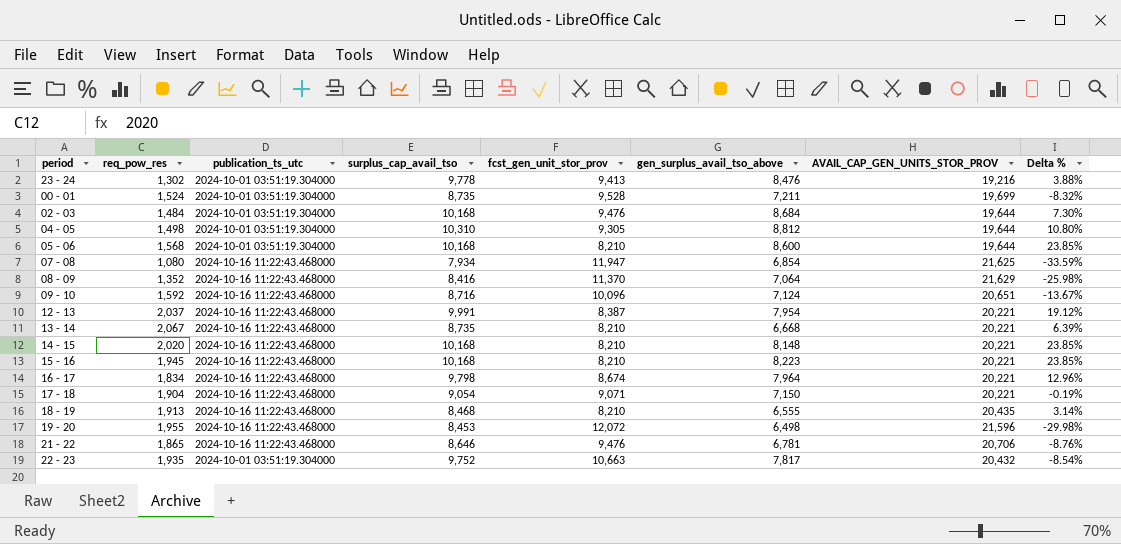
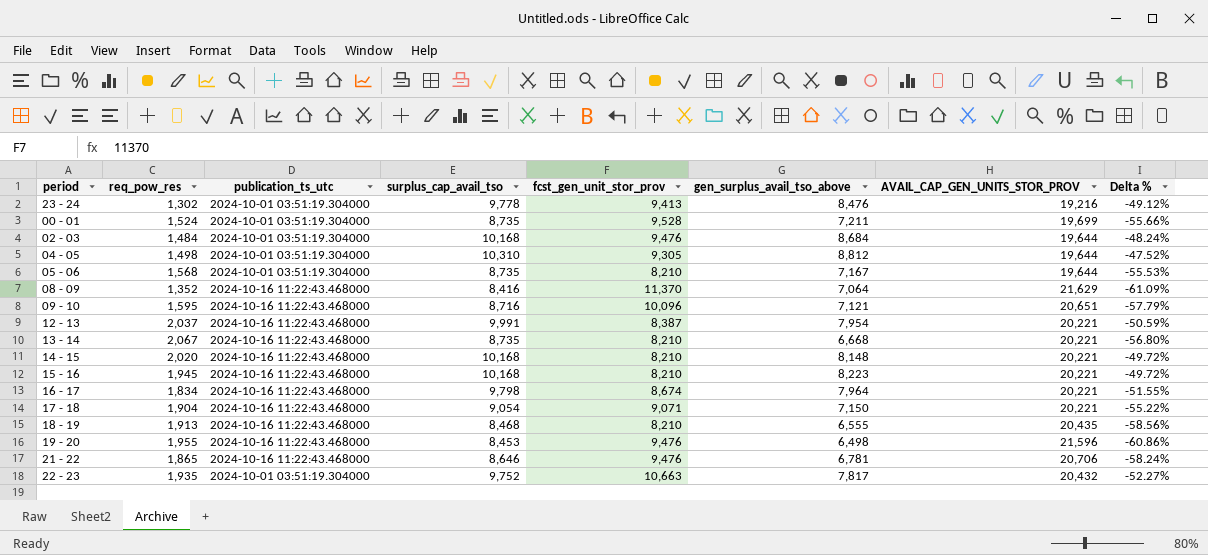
column Delta % | formula: ([surplus_cap_avail_tso] - [fcst_gen_unit_stor_prov]) / [fcst_gen_unit_stor_prov] -> ([surplus_cap_avail_tso] - [AVAIL_CAP_GEN_UNITS_STOR_PROV]) / [AVAIL_CAP_GEN_UNITS_STOR_PROV]
row 07 - 08: 1,080 | 2024-10-16 11:22:43.468000 | 7,934 | 11,947 | 6,854 | 21,625 | -33.59% -> none
05 - 06 | surplus_cap_avail_tso: 10,168 -> 8,735
05 - 06 | gen_surplus_avail_tso_above: 8,600 -> 7,167
09 - 10 | req_pow_res: 1,592 -> 1,595
09 - 10 | gen_surplus_avail_tso_above: 7,124 -> 7,121
19 - 20 | fcst_gen_unit_stor_prov: 12,072 -> 9,476

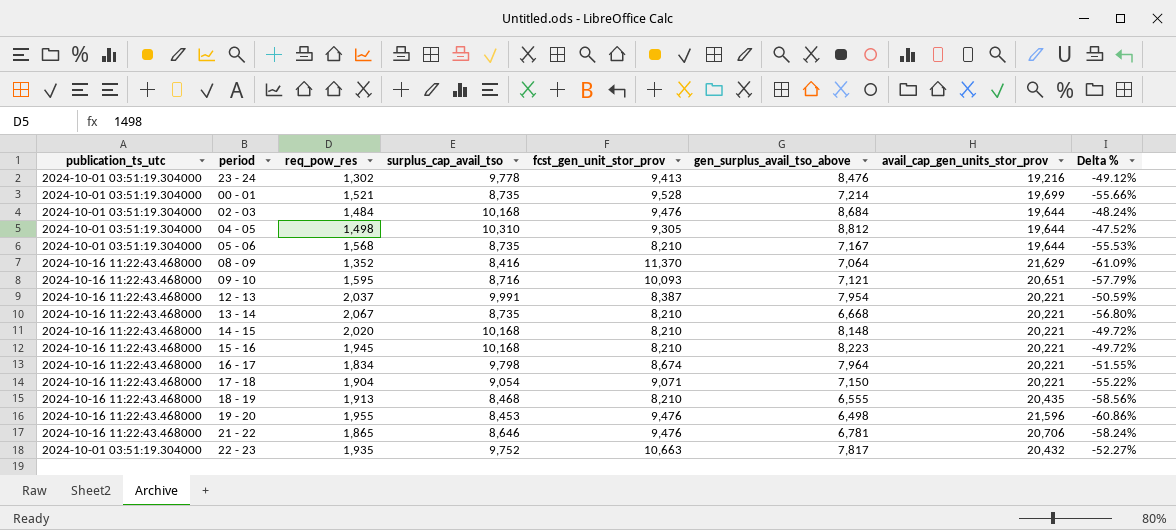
column publication_ts_utc | position: 3 -> 1
column name: AVAIL_CAP_GEN_UNITS_STOR_PROV -> avail_cap_gen_units_stor_prov
00 - 01 | req_pow_res: 1,524 -> 1,521
00 - 01 | gen_surplus_avail_tso_above: 7,211 -> 7,214
09 - 10 | fcst_gen_unit_stor_prov: 10,096 -> 10,093

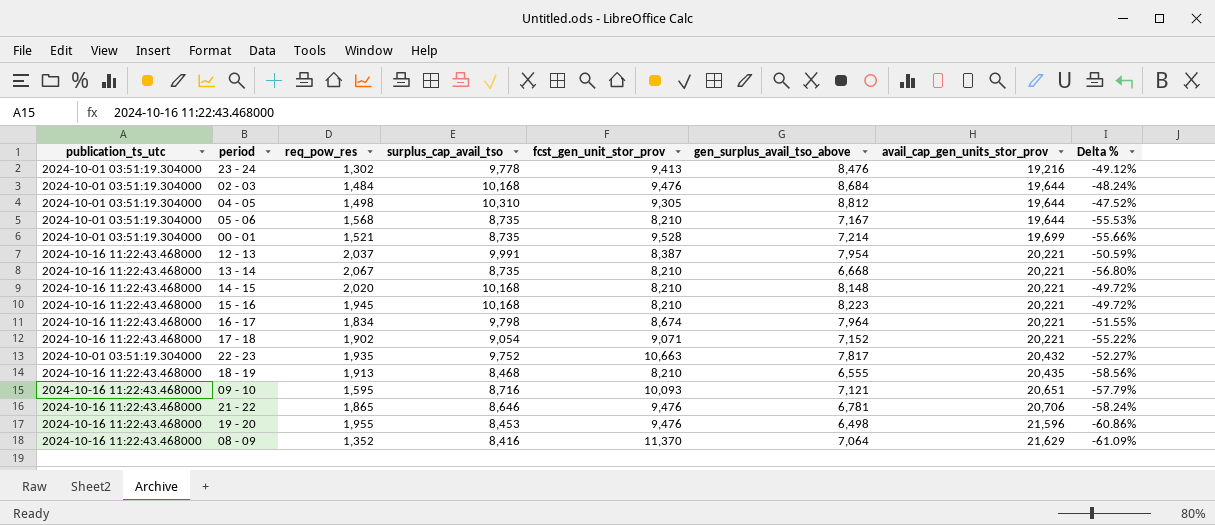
row order: none -> avail_cap_gen_units_stor_prov ascending
17 - 18 | req_pow_res: 1,904 -> 1,902
17 - 18 | gen_surplus_avail_tso_above: 7,150 -> 7,152

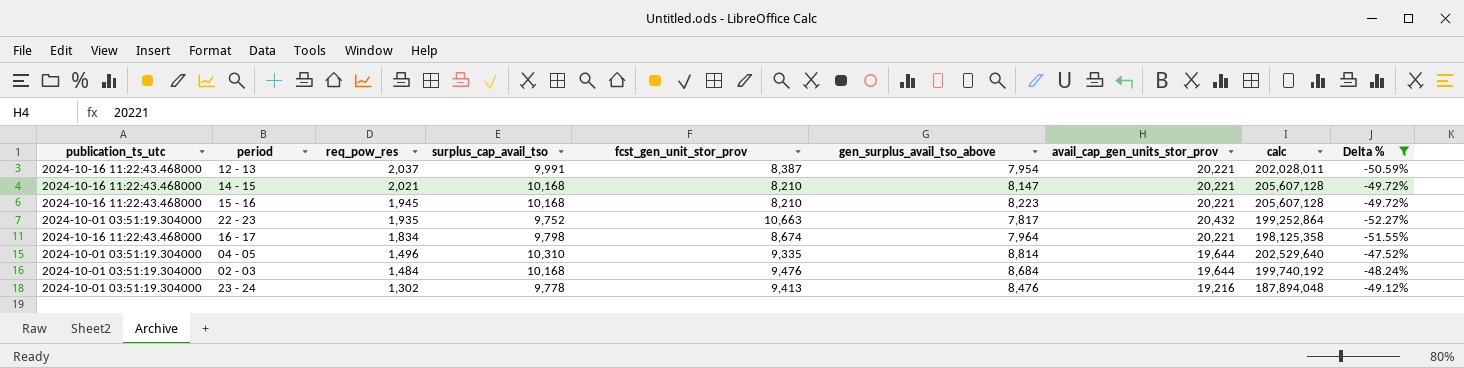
filter: none -> Delta % >= -52.27%
row order: avail_cap_gen_units_stor_prov ascending -> req_pow_res descending
column calc | formula: none -> [surplus_cap_avail_tso] * [avail_cap_gen_units_stor_prov]
14 - 15 | req_pow_res: 2,020 -> 2,021
14 - 15 | gen_surplus_avail_tso_above: 8,148 -> 8,147
04 - 05 | req_pow_res: 1,498 -> 1,496
04 - 05 | fcst_gen_unit_stor_prov: 9,305 -> 9,335
04 - 05 | gen_surplus_avail_tso_above: 8,812 -> 8,814

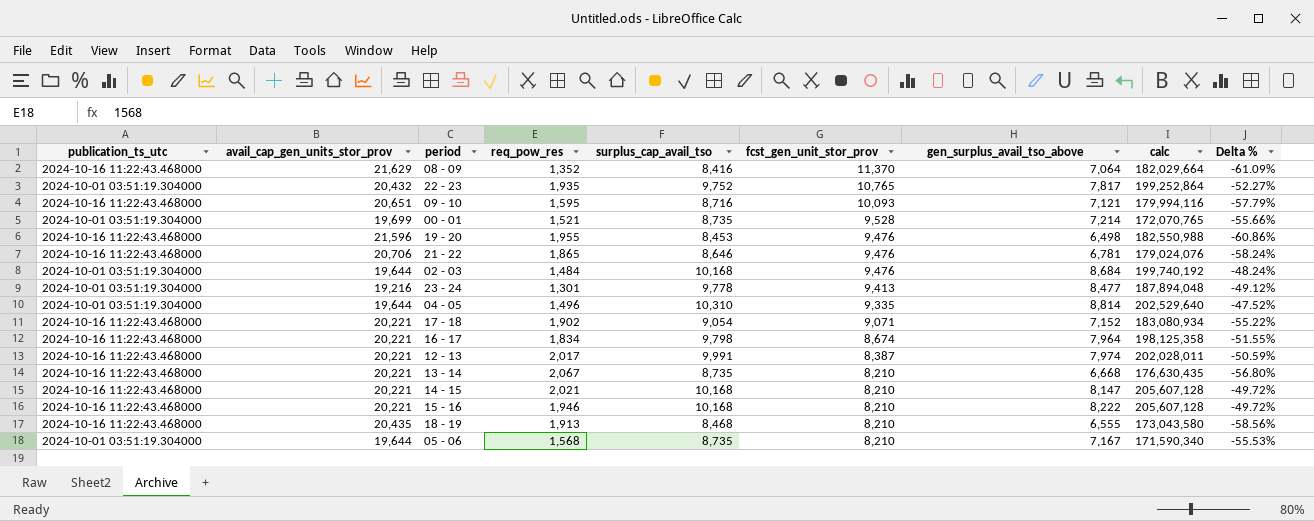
filter: Delta % >= -52.27% -> none
row order: req_pow_res descending -> fcst_gen_unit_stor_prov descending
column avail_cap_gen_units_stor_prov | position: 7 -> 2
22 - 23 | fcst_gen_unit_stor_prov: 10,663 -> 10,765
23 - 24 | req_pow_res: 1,302 -> 1,301
23 - 24 | gen_surplus_avail_tso_above: 8,476 -> 8,477
12 - 13 | req_pow_res: 2,037 -> 2,017
12 - 13 | gen_surplus_avail_tso_above: 7,954 -> 7,974
15 - 16 | req_pow_res: 1,945 -> 1,946
15 - 16 | gen_surplus_avail_tso_above: 8,223 -> 8,222

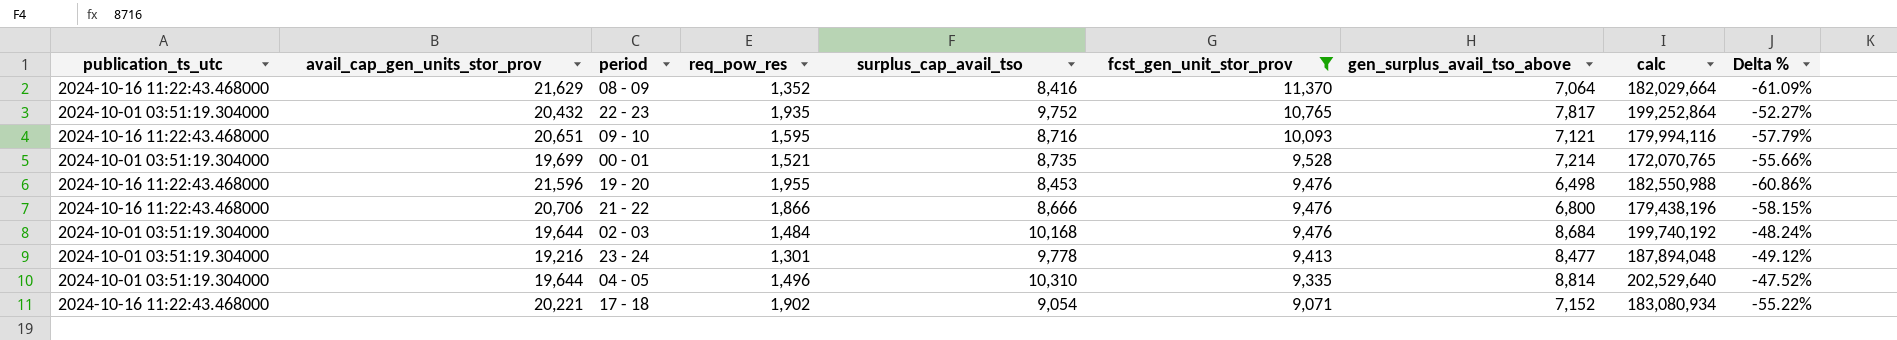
filter: none -> fcst_gen_unit_stor_prov >= 9,071
21 - 22 | req_pow_res: 1,865 -> 1,866
21 - 22 | surplus_cap_avail_tso: 8,646 -> 8,666
21 - 22 | gen_surplus_avail_tso_above: 6,781 -> 6,800
21 - 22 | calc: 179,024,076 -> 179,438,196
21 - 22 | Delta %: -58.24% -> -58.15%

